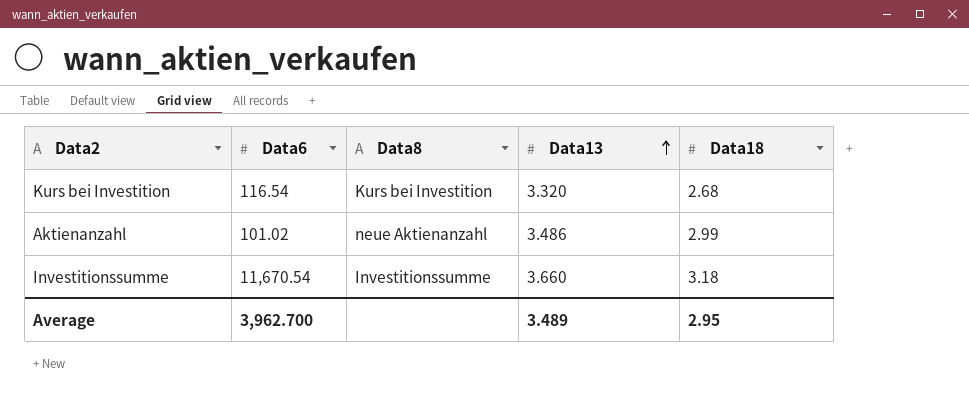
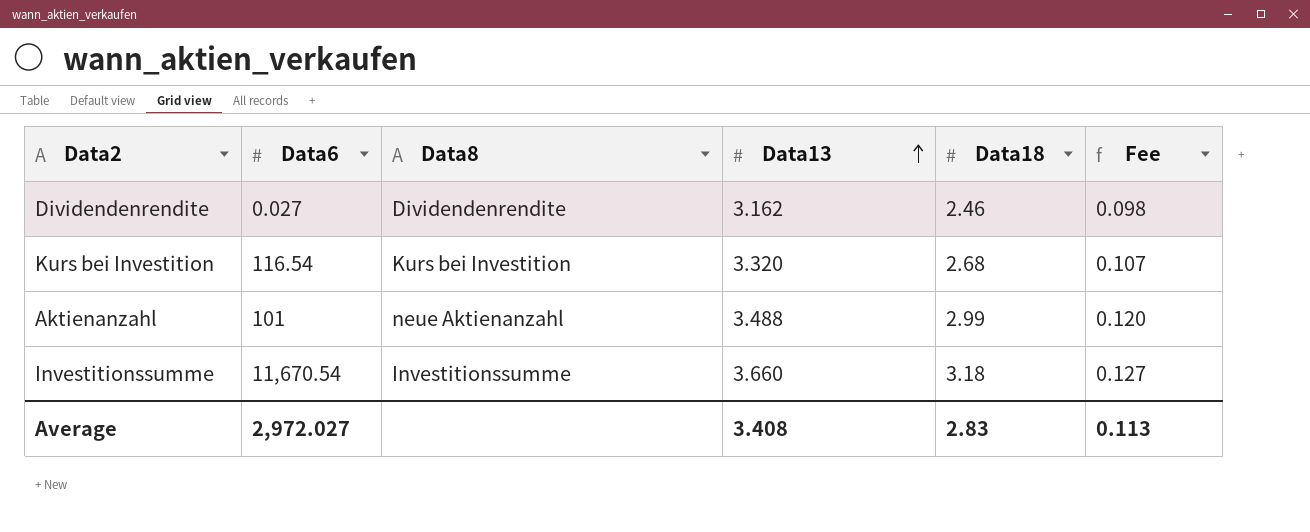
column Fee | formula: none -> [Data18] * 0.04
row Dividendenrendite: none -> 0.027 | Dividendenrendite | 3.162 | 2.46 | 0.098
Aktienanzahl | Data6: 101.02 -> 101
Aktienanzahl | Data13: 3.486 -> 3.488
Average | Data6: 3,962.700 -> 2,972.027
Average | Data13: 3.489 -> 3.408
Average | Data18: 2.95 -> 2.83

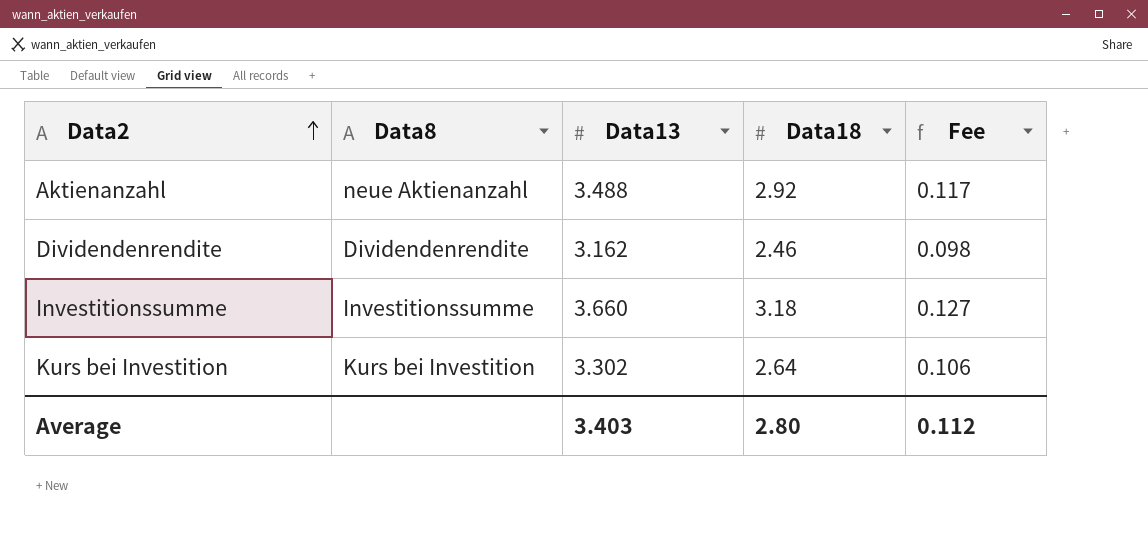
row order: Data13 ascending -> Data2 ascending
column Data6 | position: 2 -> none
Aktienanzahl | Data18: 2.99 -> 2.92
Aktienanzahl | Fee: 0.120 -> 0.117
Kurs bei Investition | Data13: 3.320 -> 3.302
Kurs bei Investition | Data18: 2.68 -> 2.64
Kurs bei Investition | Fee: 0.107 -> 0.106
Average | Data13: 3.408 -> 3.403
Average | Data18: 2.83 -> 2.80
Average | Fee: 0.113 -> 0.112

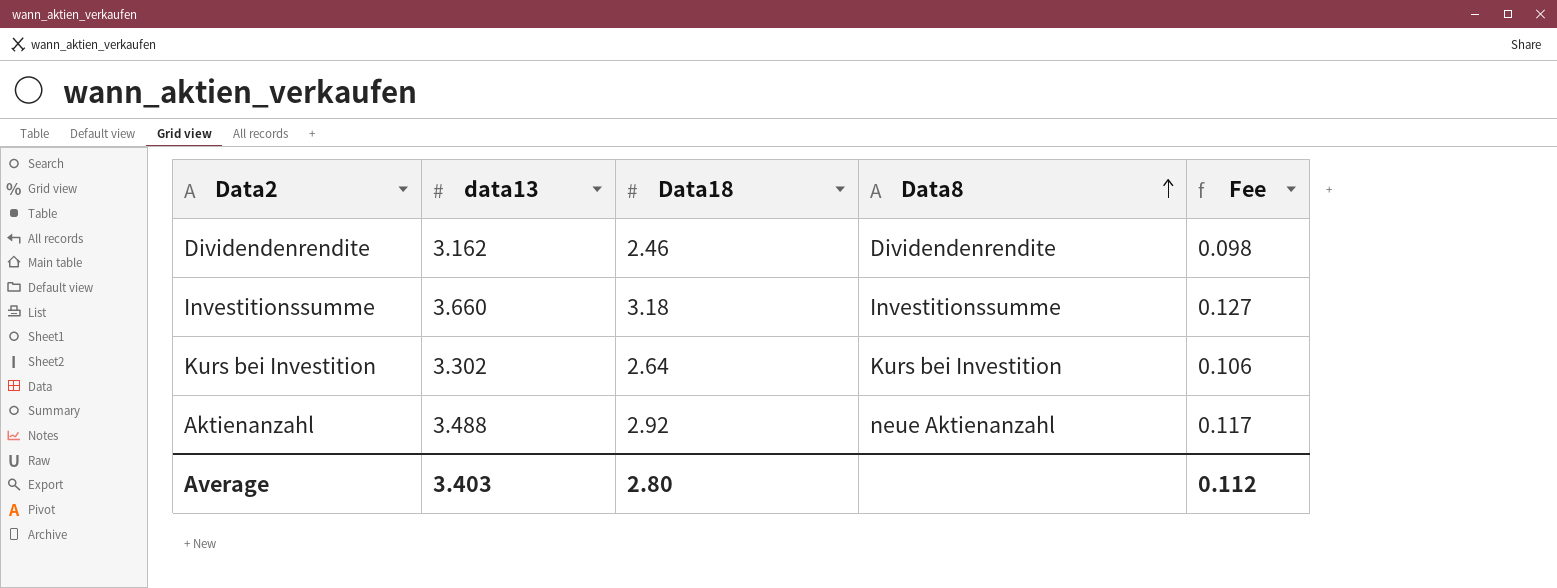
row order: Data2 ascending -> Data8 ascending
column name: Data13 -> data13
column Data8 | position: 2 -> 4

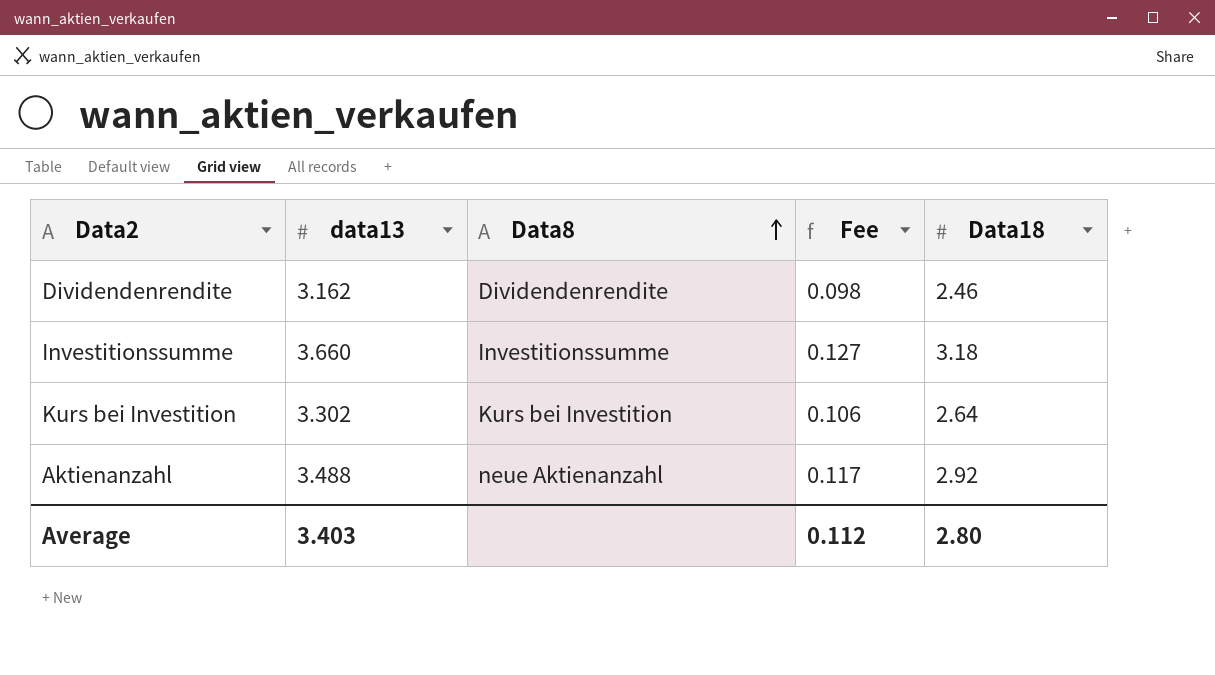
column Data18 | position: 3 -> 5

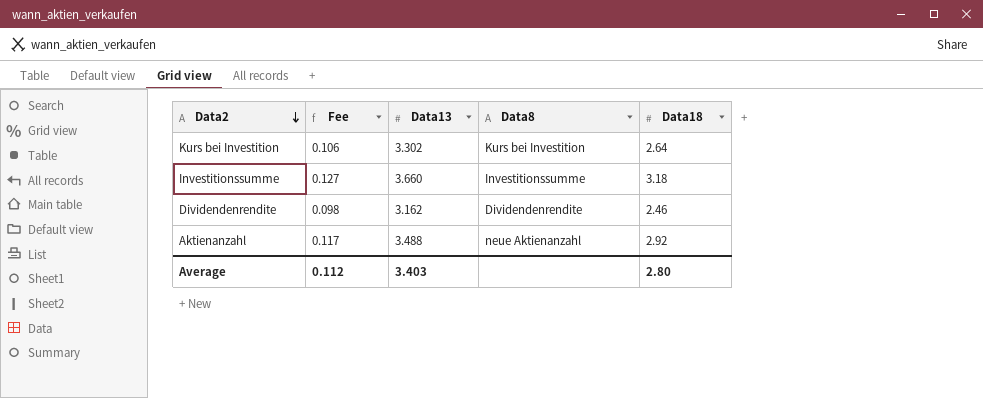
row order: Data8 ascending -> Data2 descending
column Fee | position: 4 -> 2
column name: data13 -> Data13

